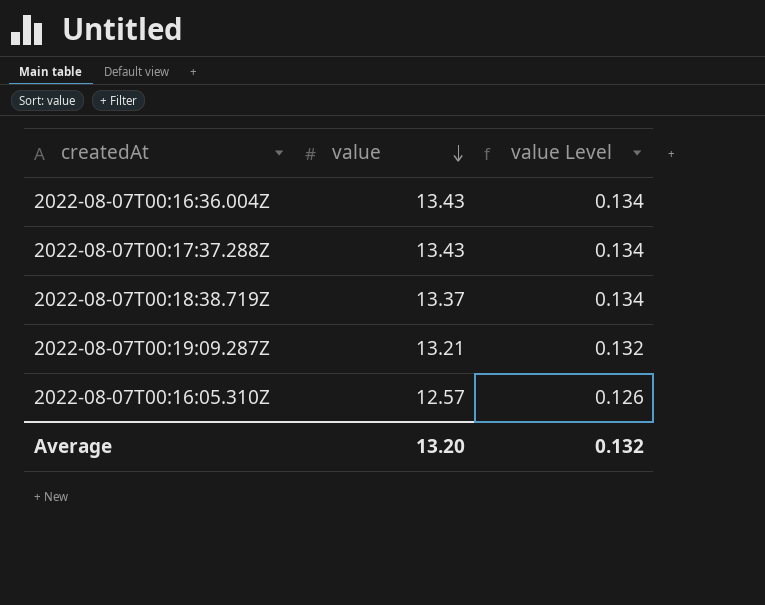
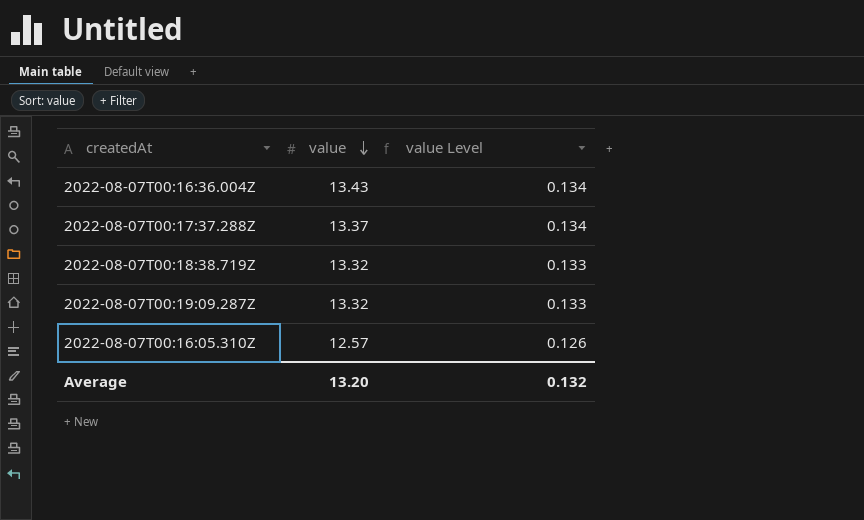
2022-08-07T00:17:37.288Z | value: 13.43 -> 13.37
2022-08-07T00:18:38.719Z | value: 13.37 -> 13.32
2022-08-07T00:18:38.719Z | value Level: 0.134 -> 0.133
2022-08-07T00:19:09.287Z | value: 13.21 -> 13.32
2022-08-07T00:19:09.287Z | value Level: 0.132 -> 0.133

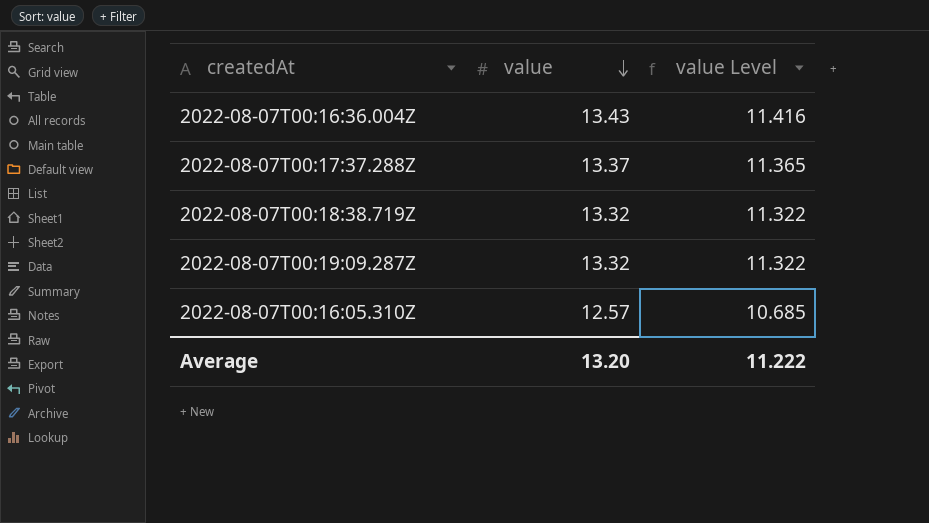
column value Level | formula: [value] * 0.01 -> [value] * 0.85
Average | value Level: 0.132 -> 11.222

